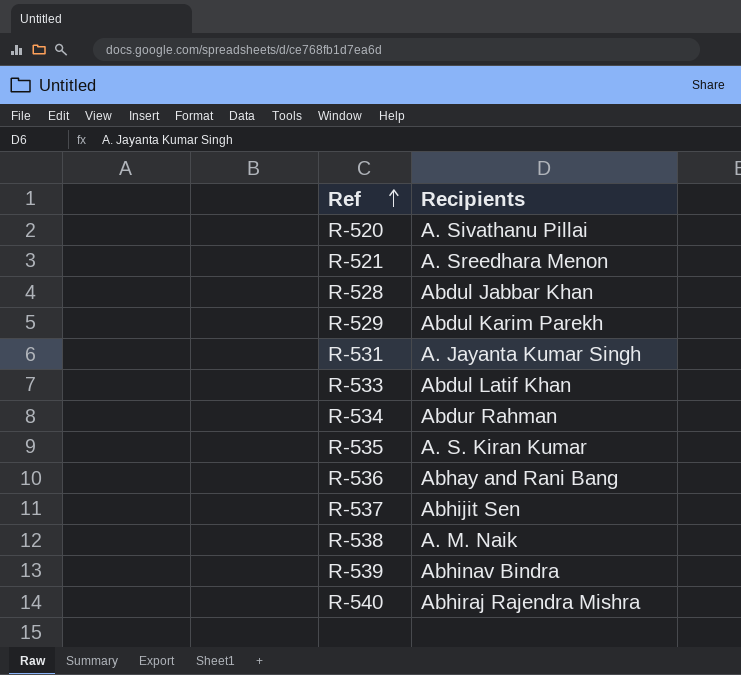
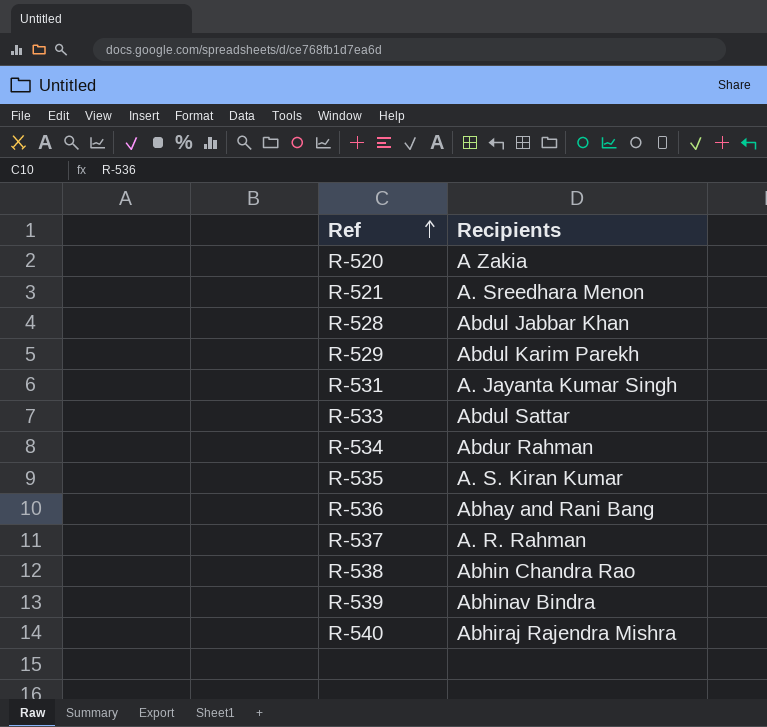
R-520 | Recipients: A. Sivathanu Pillai -> A Zakia
R-533 | Recipients: Abdul Latif Khan -> Abdul Sattar
R-537 | Recipients: Abhijit Sen -> A. R. Rahman
R-538 | Recipients: A. M. Naik -> Abhin Chandra Rao

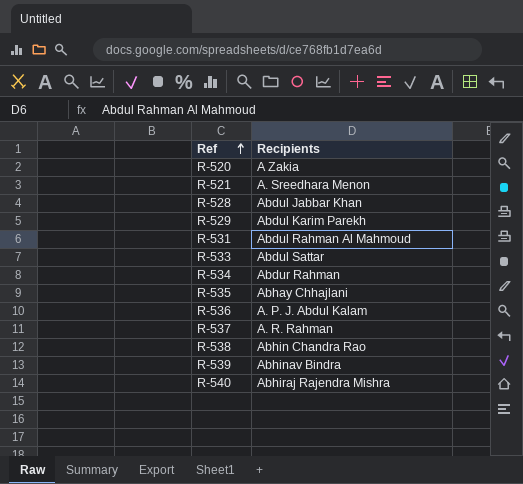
R-531 | Recipients: A. Jayanta Kumar Singh -> Abdul Rahman Al Mahmoud
R-535 | Recipients: A. S. Kiran Kumar -> Abhay Chhajlani
R-536 | Recipients: Abhay and Rani Bang -> A. P. J. Abdul Kalam

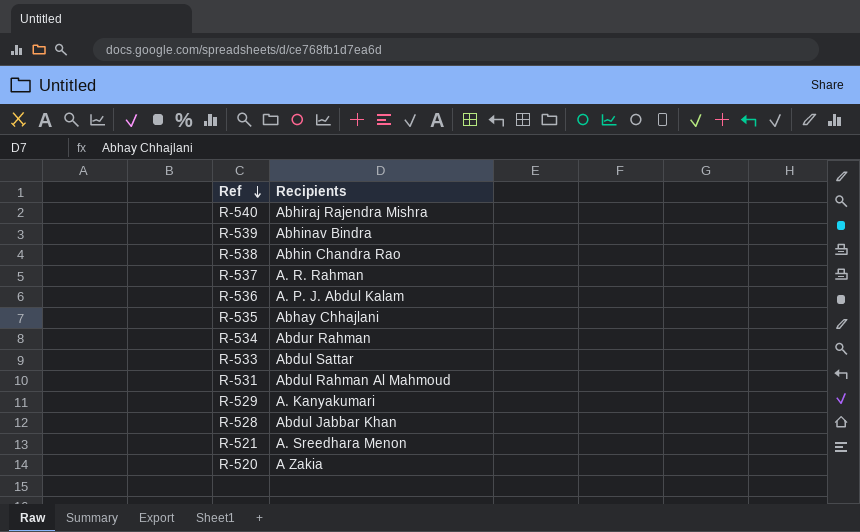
row order: Ref ascending -> Ref descending
R-529 | Recipients: Abdul Karim Parekh -> A. Kanyakumari

